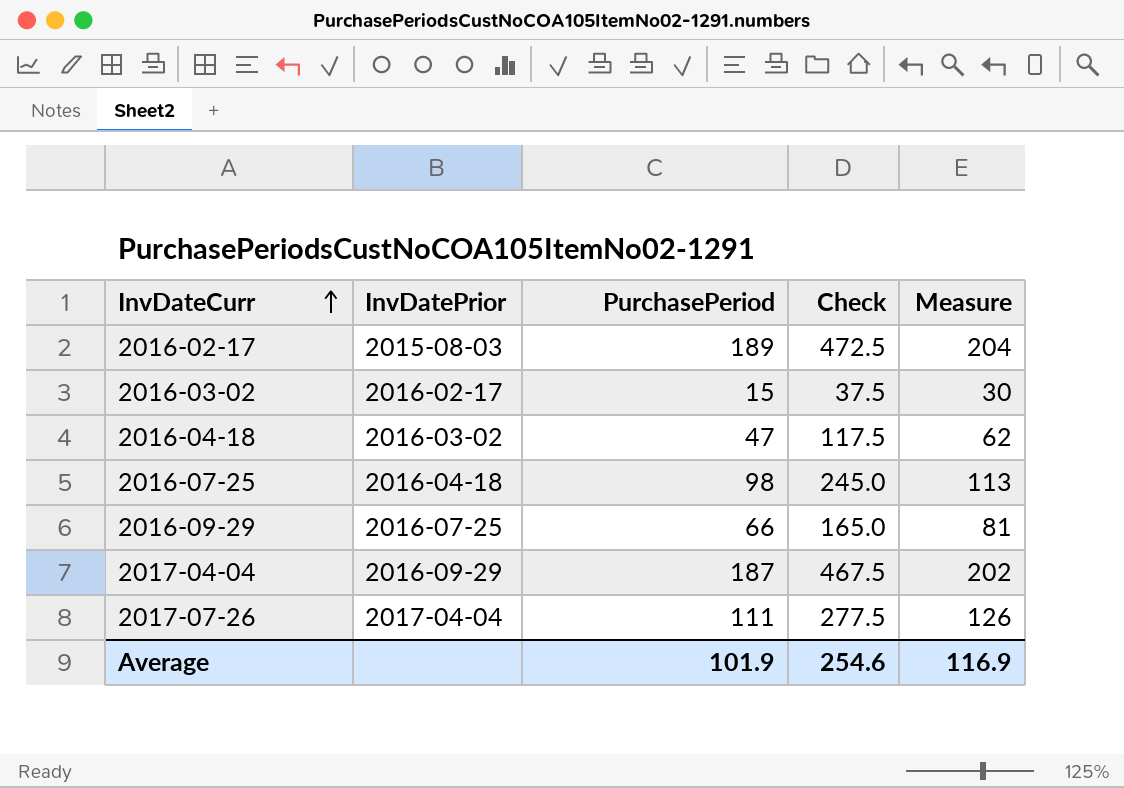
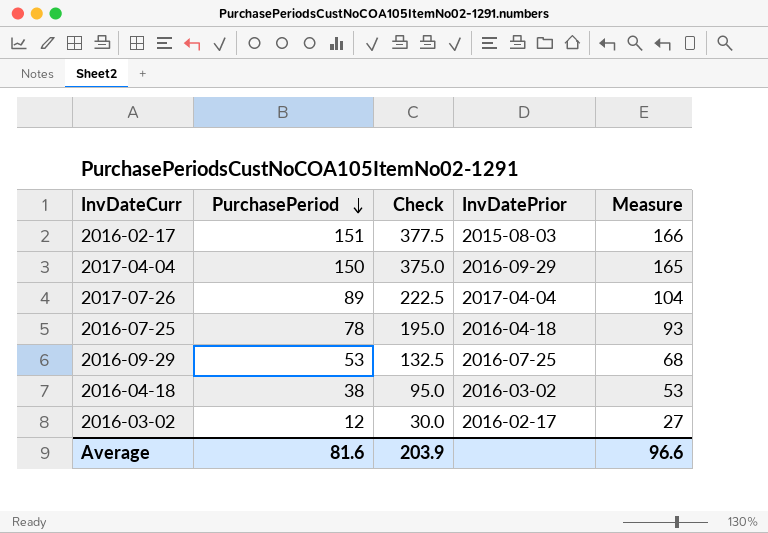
row order: InvDateCurr ascending -> PurchasePeriod descending
column InvDatePrior | position: 2 -> 4
2016-02-17 | PurchasePeriod: 189 -> 151
2016-02-17 | Check: 472.5 -> 377.5
2016-02-17 | Measure: 204 -> 166
2017-04-04 | PurchasePeriod: 187 -> 150
2017-04-04 | Check: 467.5 -> 375.0
2017-04-04 | Measure: 202 -> 165
2017-07-26 | PurchasePeriod: 111 -> 89
2017-07-26 | Check: 277.5 -> 222.5
2017-07-26 | Measure: 126 -> 104
2016-07-25 | PurchasePeriod: 98 -> 78
2016-07-25 | Check: 245.0 -> 195.0
2016-07-25 | Measure: 113 -> 93
2016-09-29 | PurchasePeriod: 66 -> 53
2016-09-29 | Check: 165.0 -> 132.5
2016-09-29 | Measure: 81 -> 68
2016-04-18 | PurchasePeriod: 47 -> 38
2016-04-18 | Check: 117.5 -> 95.0
2016-04-18 | Measure: 62 -> 53
2016-03-02 | PurchasePeriod: 15 -> 12
2016-03-02 | Check: 37.5 -> 30.0
2016-03-02 | Measure: 30 -> 27
Average | PurchasePeriod: 101.9 -> 81.6
Average | Check: 254.6 -> 203.9
Average | Measure: 116.9 -> 96.6

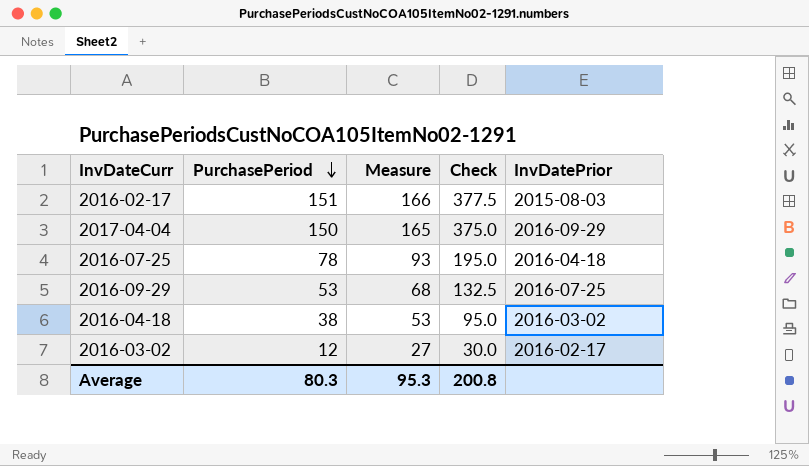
column Measure | position: 5 -> 3
row 2017-07-26: 89 | 222.5 | 2017-04-04 | 104 -> none
Average | PurchasePeriod: 81.6 -> 80.3
Average | Measure: 96.6 -> 95.3
Average | Check: 203.9 -> 200.8

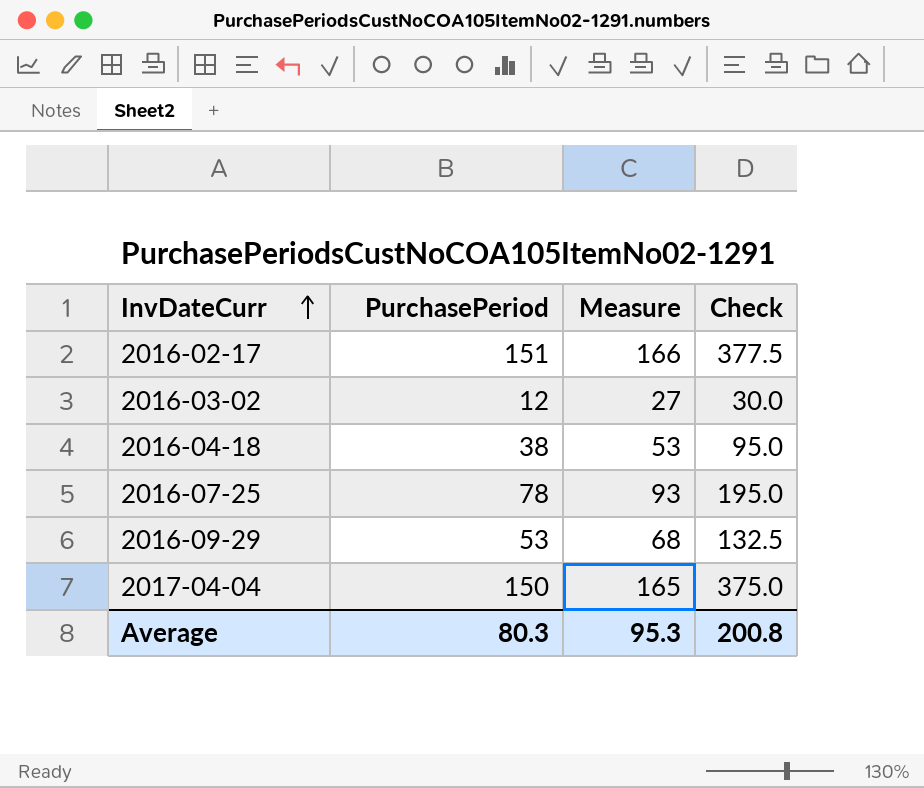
row order: PurchasePeriod descending -> InvDateCurr ascending
column InvDatePrior | position: 5 -> none

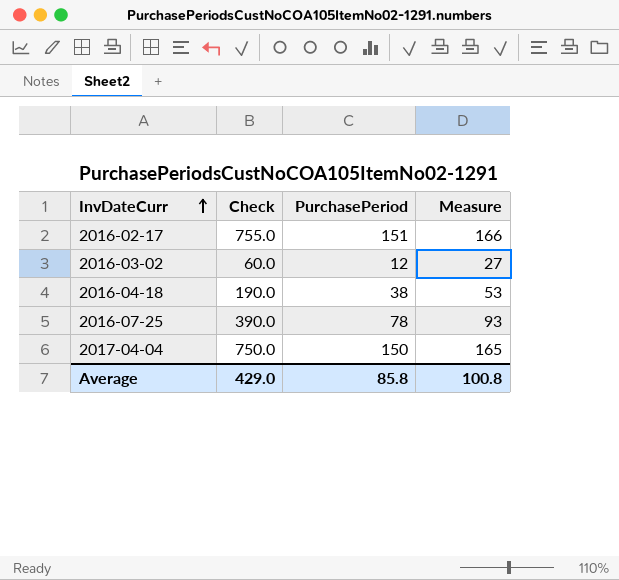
column Check | formula: [PurchasePeriod] * 2.5 -> [PurchasePeriod] * 5
column Check | position: 4 -> 2
row 2016-09-29: 53 | 68 | 132.5 -> none
Average | Check: 200.8 -> 429.0
Average | PurchasePeriod: 80.3 -> 85.8
Average | Measure: 95.3 -> 100.8

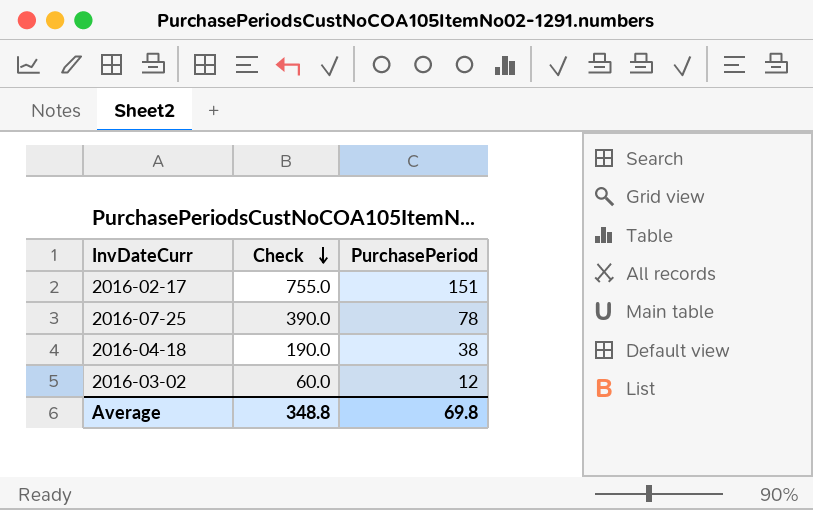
row order: InvDateCurr ascending -> Check descending
column Measure | formula: [PurchasePeriod] + 15 -> none
row 2017-04-04: 750.0 | 150 | 165 -> none
Average | Check: 429.0 -> 348.8
Average | PurchasePeriod: 85.8 -> 69.8

